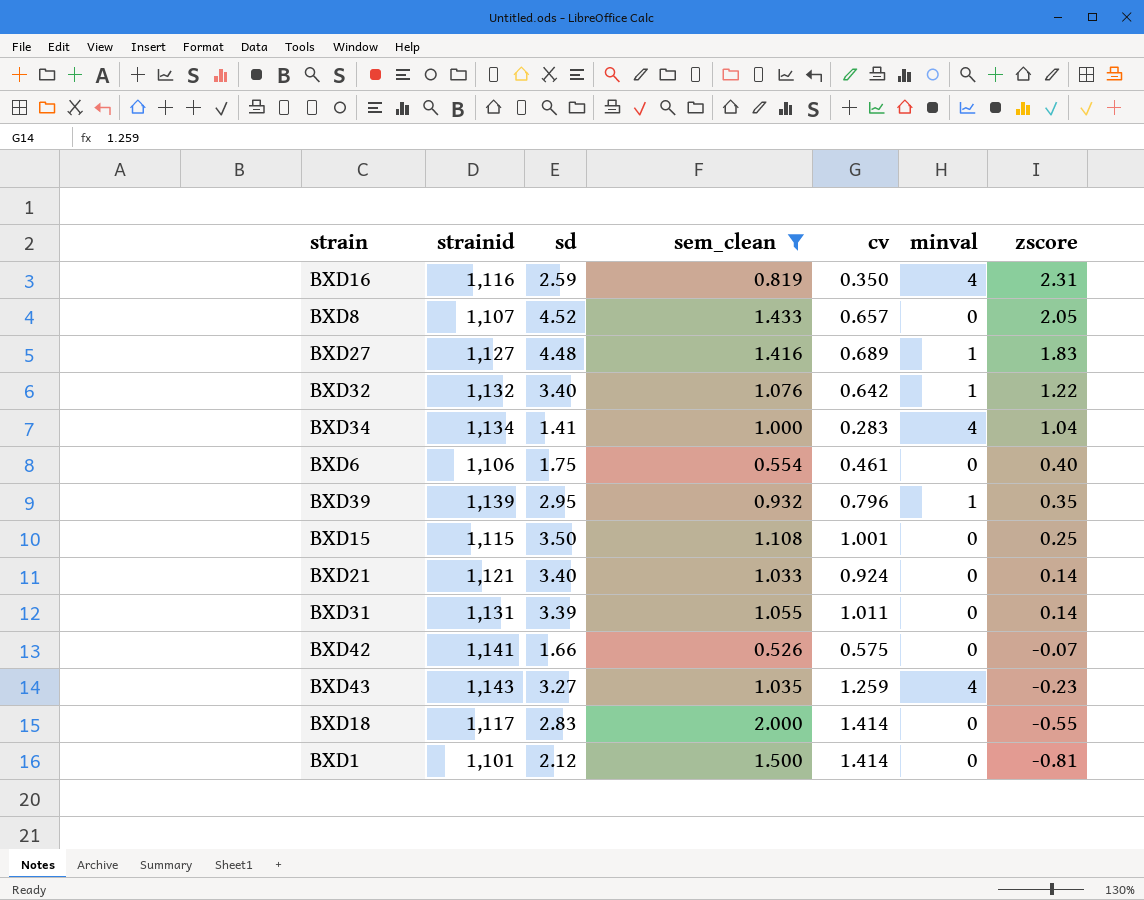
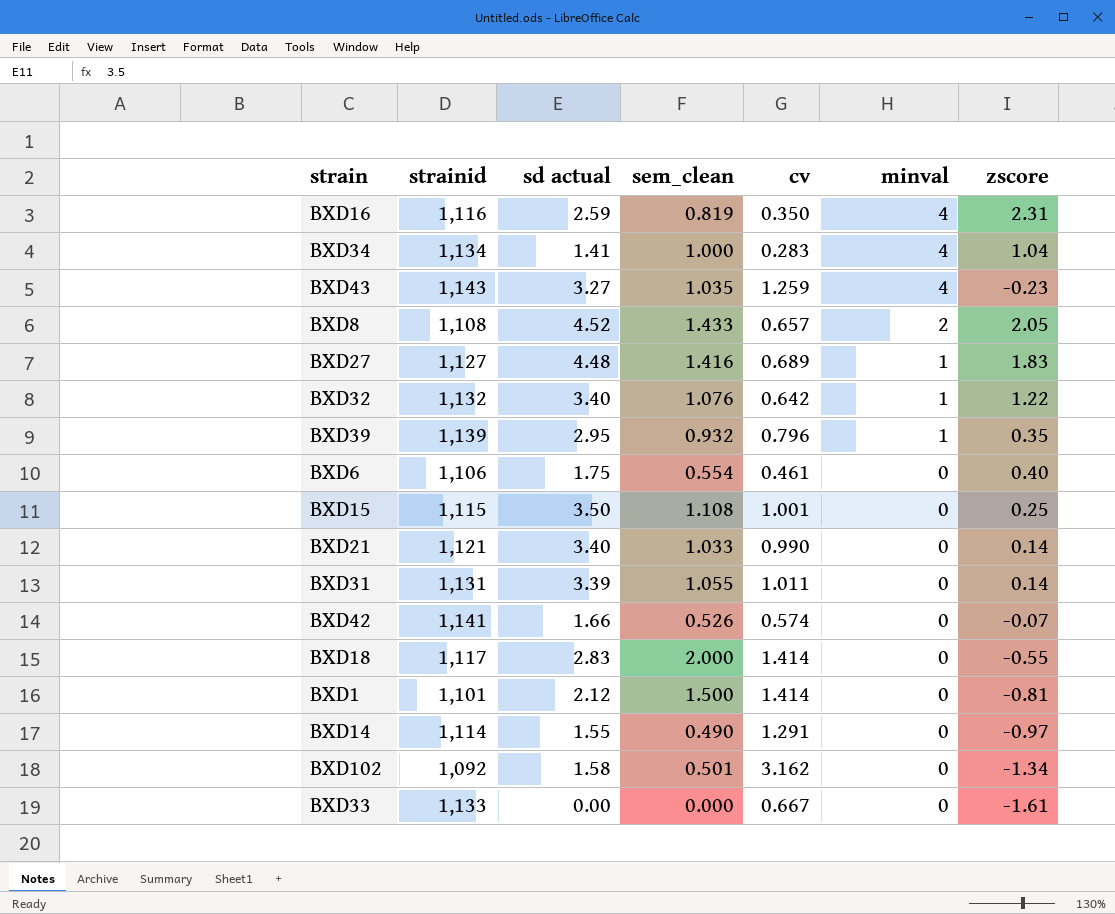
filter: sem_clean >= 0.526 -> none
row order: zscore descending -> minval descending
column name: sd -> sd actual
BXD8 | strainid: 1,107 -> 1,108
BXD8 | minval: 0 -> 2
BXD21 | cv: 0.924 -> 0.990
BXD42 | cv: 0.575 -> 0.574

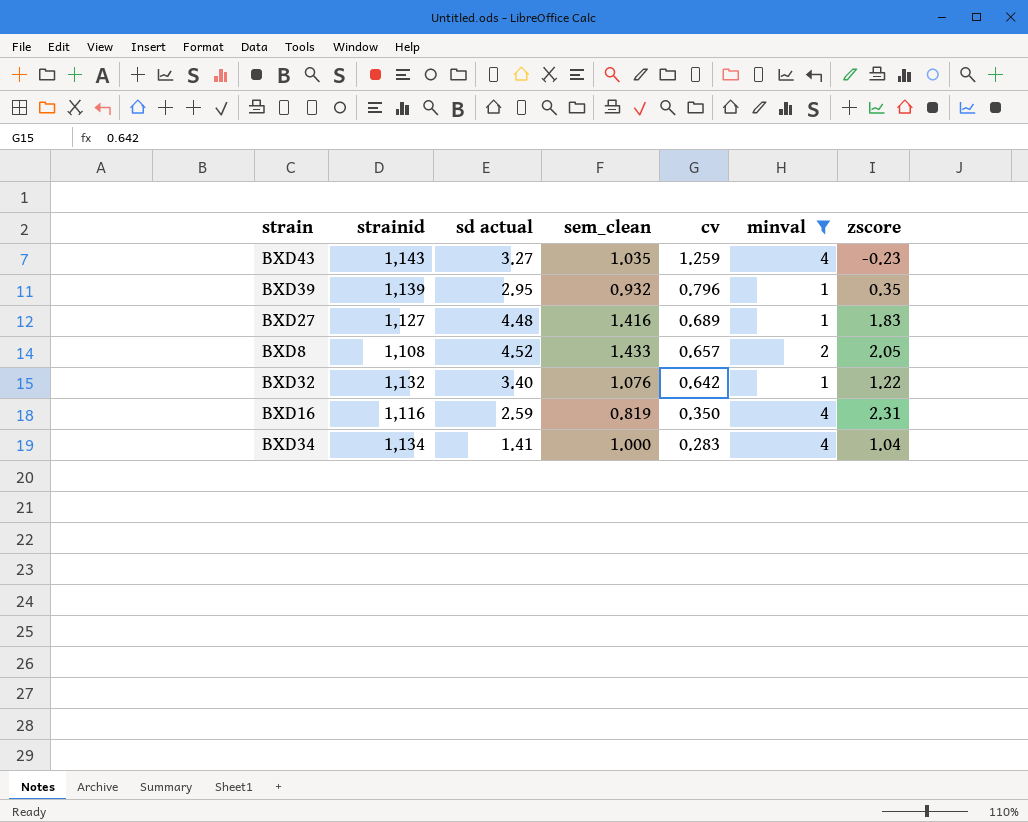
filter: none -> minval != 0
row order: minval descending -> cv descending

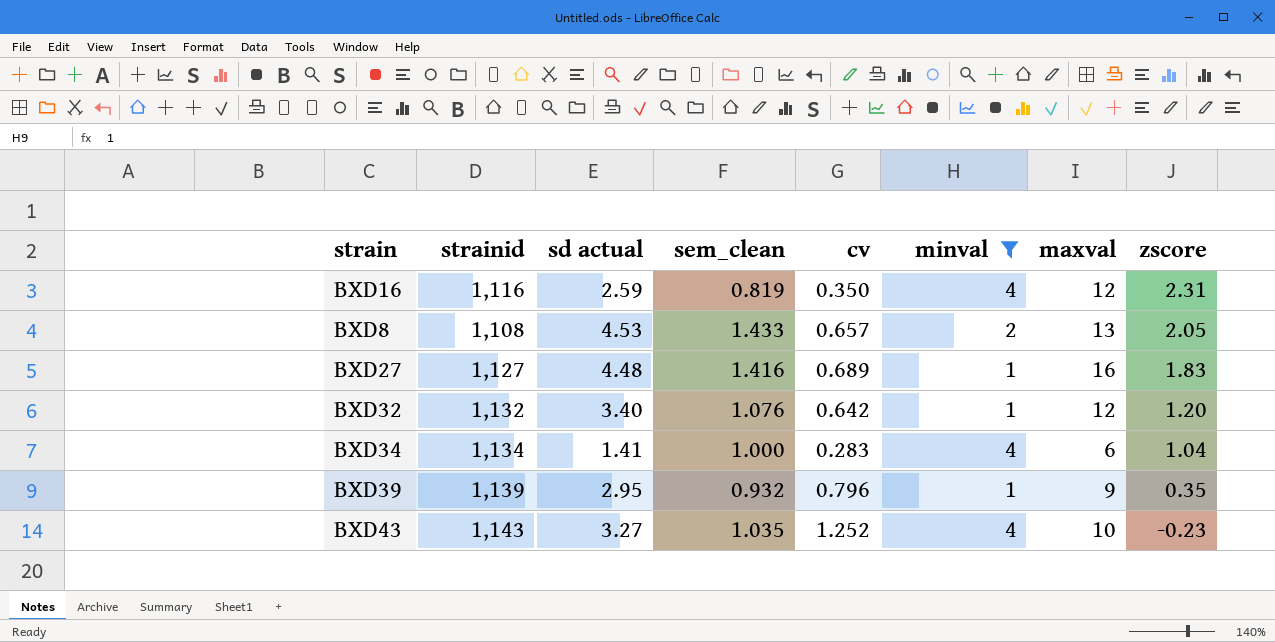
row order: cv descending -> zscore descending
column maxval | position: none -> 7
BXD8 | sd actual: 4.52 -> 4.53
BXD32 | zscore: 1.22 -> 1.20
BXD43 | cv: 1.259 -> 1.252

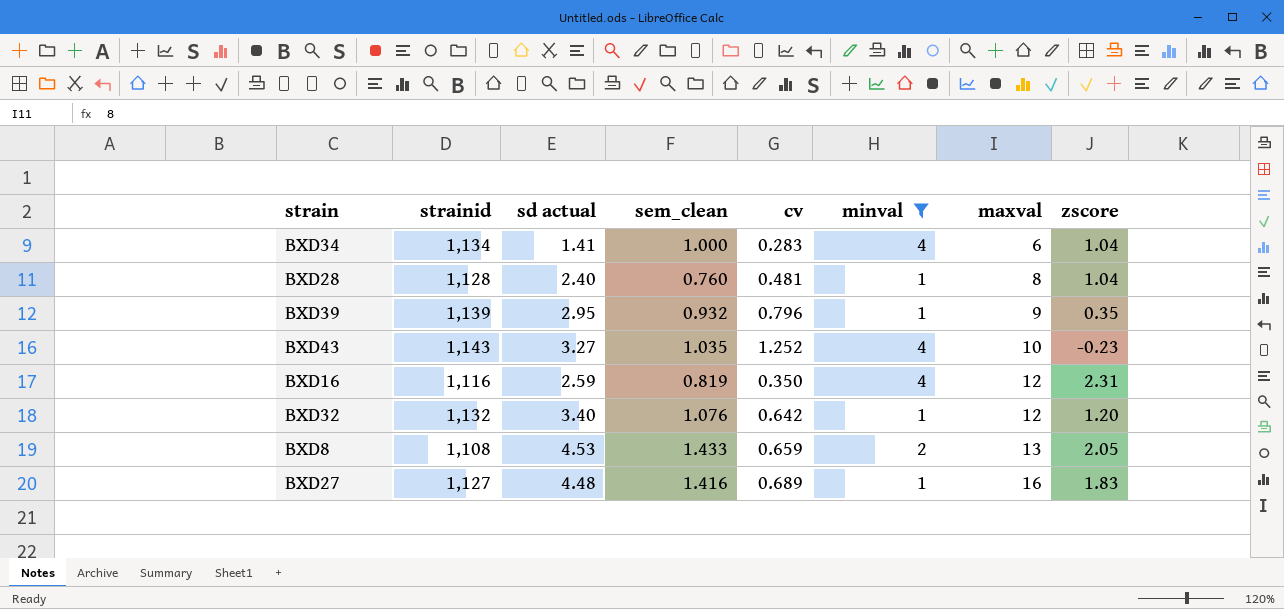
row order: zscore descending -> maxval ascending
row BXD28: none -> 1,128 | 2.40 | 0.760 | 0.481 | 1 | 8 | 1.04
BXD8 | cv: 0.657 -> 0.659

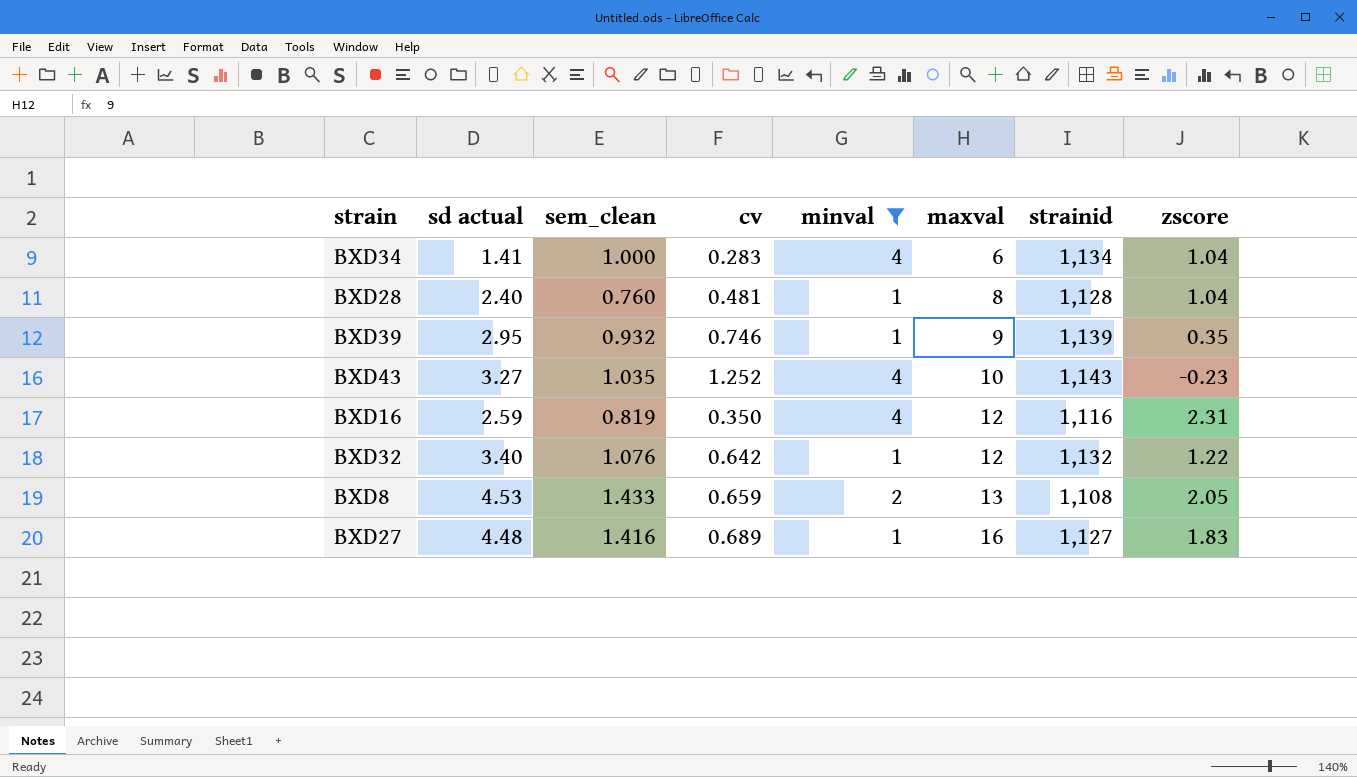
column strainid | position: 2 -> 7
BXD39 | cv: 0.796 -> 0.746
BXD32 | zscore: 1.20 -> 1.22

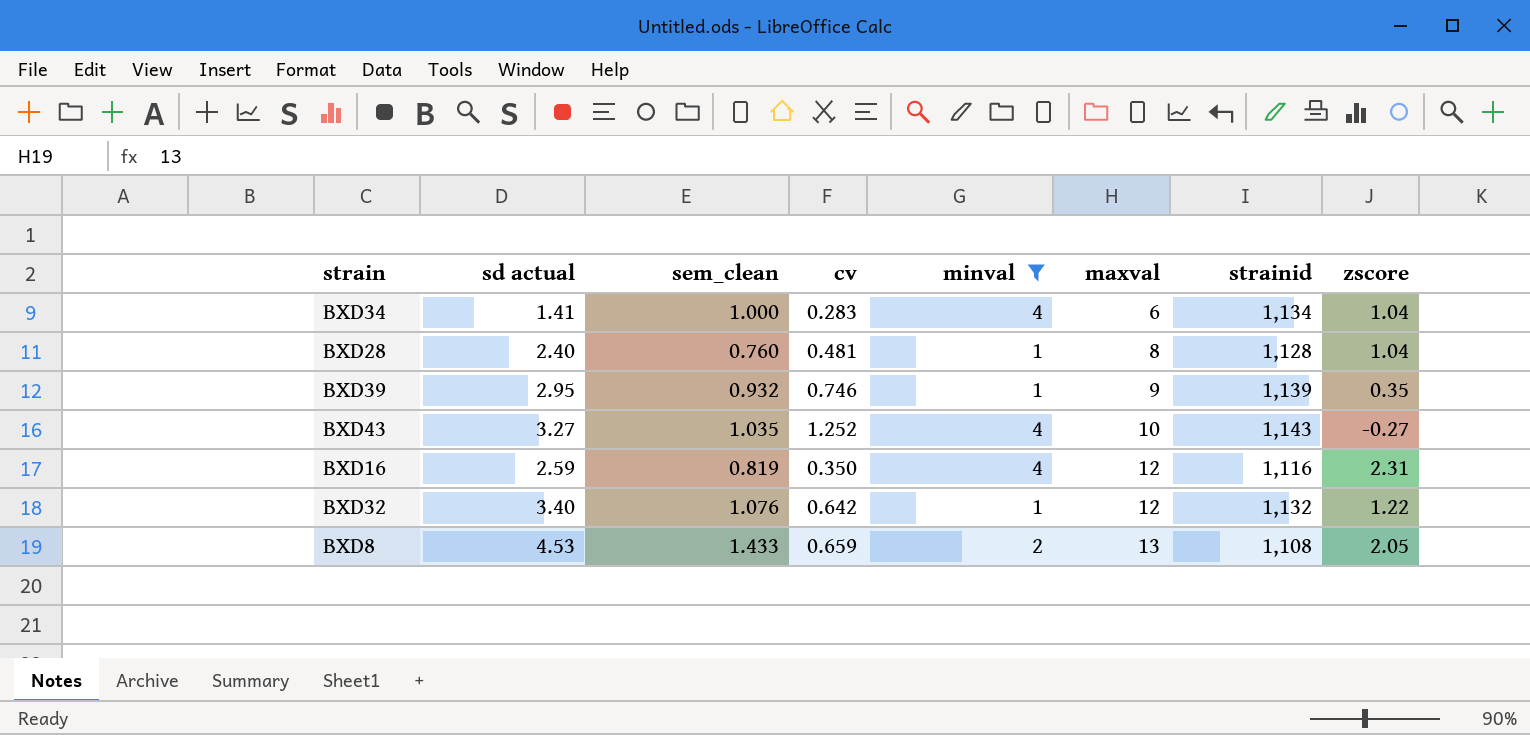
row BXD27: 4.48 | 1.416 | 0.689 | 1 | 16 | 1,127 | 1.83 -> none
BXD43 | zscore: -0.23 -> -0.27

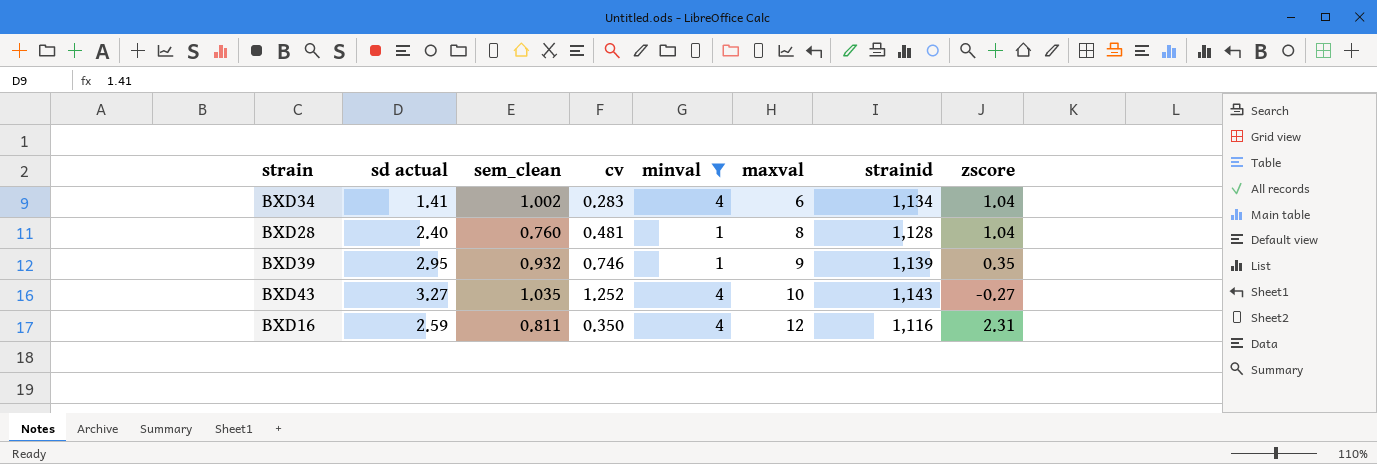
row BXD32: 3.40 | 1.076 | 0.642 | 1 | 12 | 1,132 | 1.22 -> none
row BXD8: 4.53 | 1.433 | 0.659 | 2 | 13 | 1,108 | 2.05 -> none
BXD34 | sem_clean: 1.000 -> 1.002
BXD16 | sem_clean: 0.819 -> 0.811

